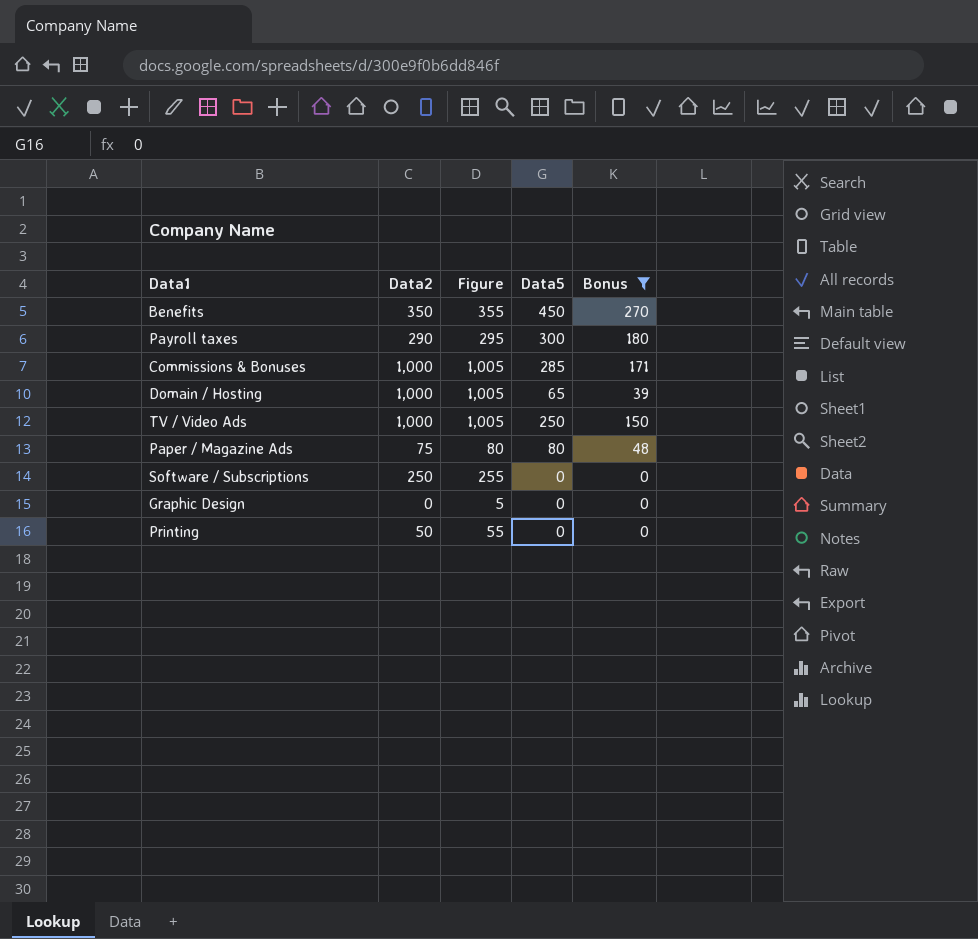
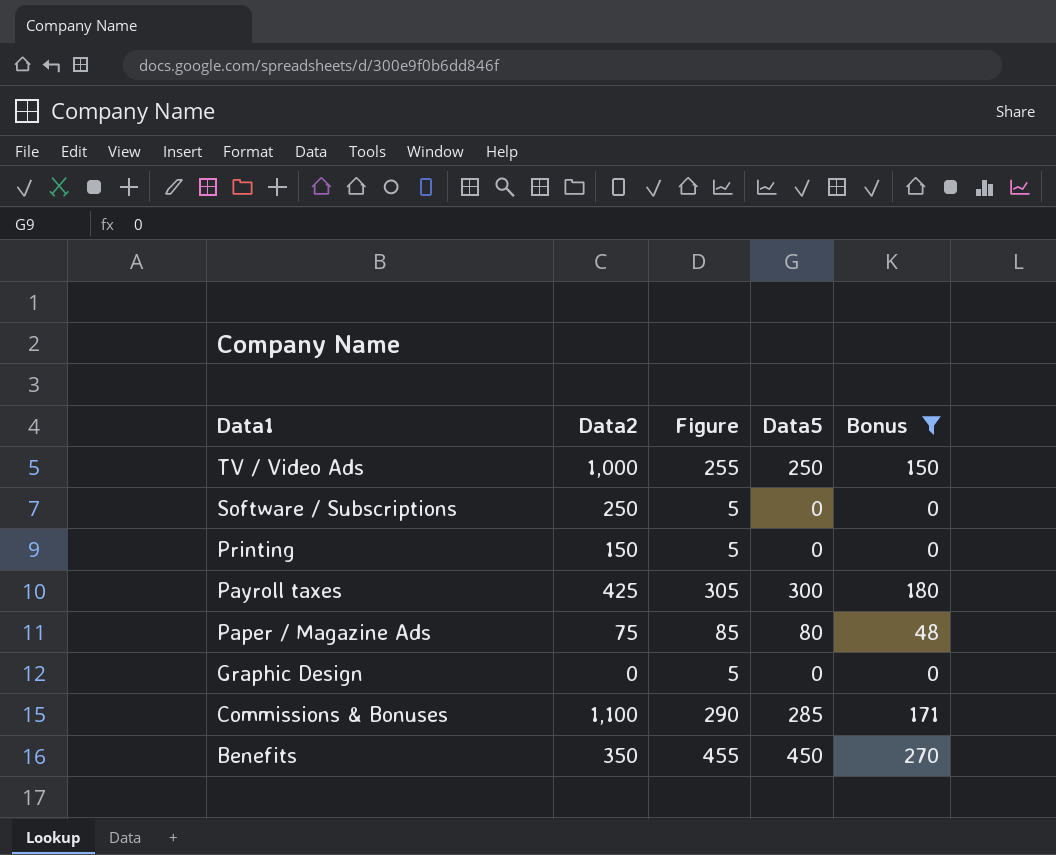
row order: none -> Data1 descending
column Figure | formula: [Data2] + 5 -> [Data5] + 5
row Domain / Hosting: 1,000 | 1,005 | 65 | 39 -> none
Printing | Data2: 50 -> 150
Payroll taxes | Data2: 290 -> 425
Commissions & Bonuses | Data2: 1,000 -> 1,100

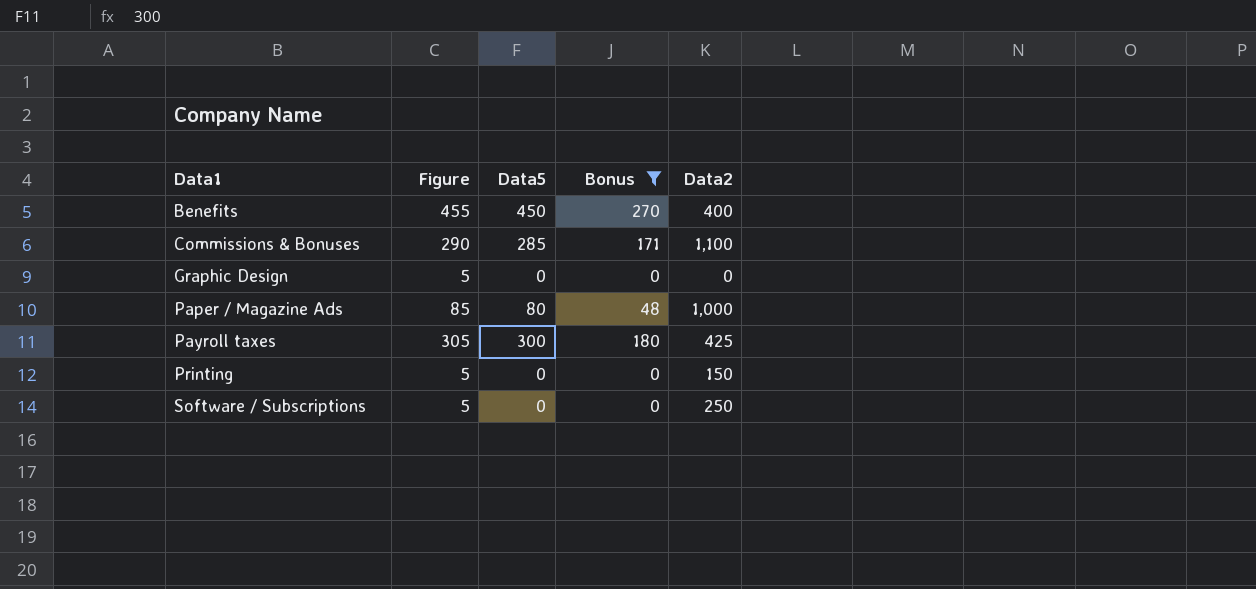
row order: Data1 descending -> Data1 ascending
column Data2 | position: 2 -> 5
row TV / Video Ads: 1,000 | 255 | 250 | 150 -> none
Benefits | Data2: 350 -> 400
Paper / Magazine Ads | Data2: 75 -> 1,000

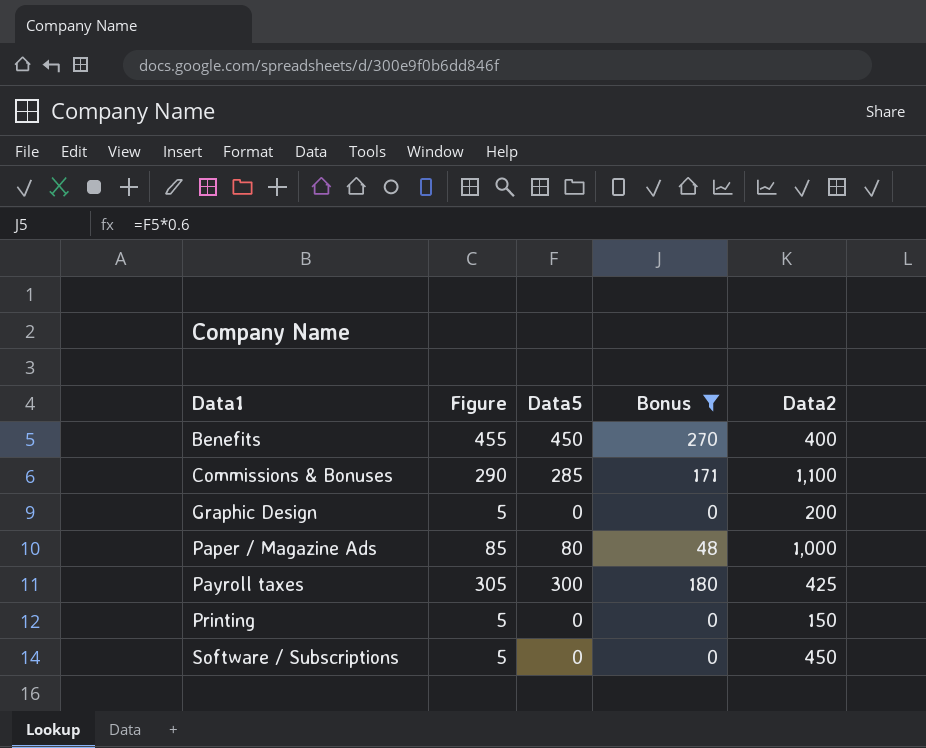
Graphic Design | Data2: 0 -> 200
Software / Subscriptions | Data2: 250 -> 450

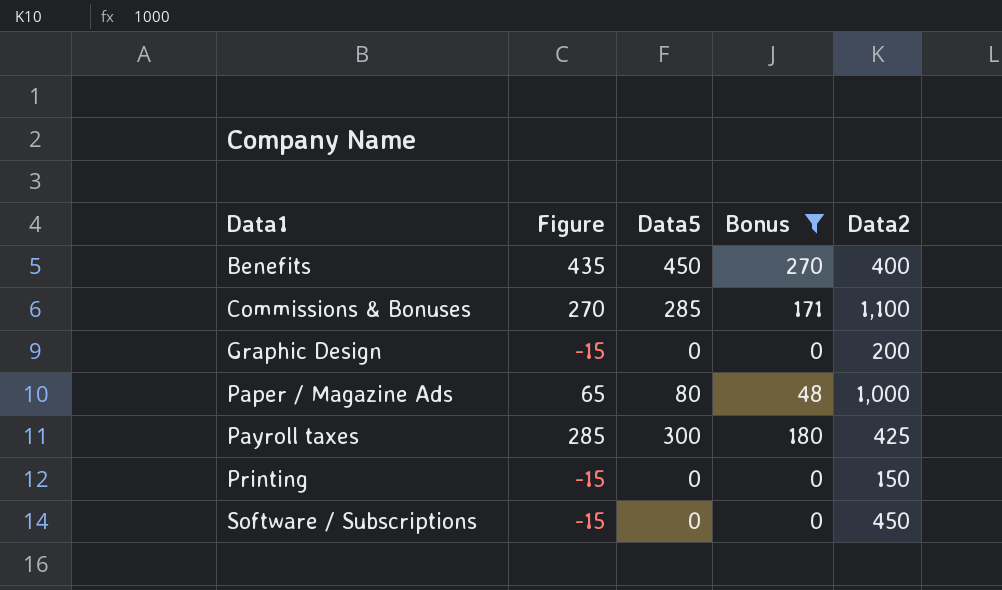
column Figure | formula: [Data5] + 5 -> [Data5] - 15

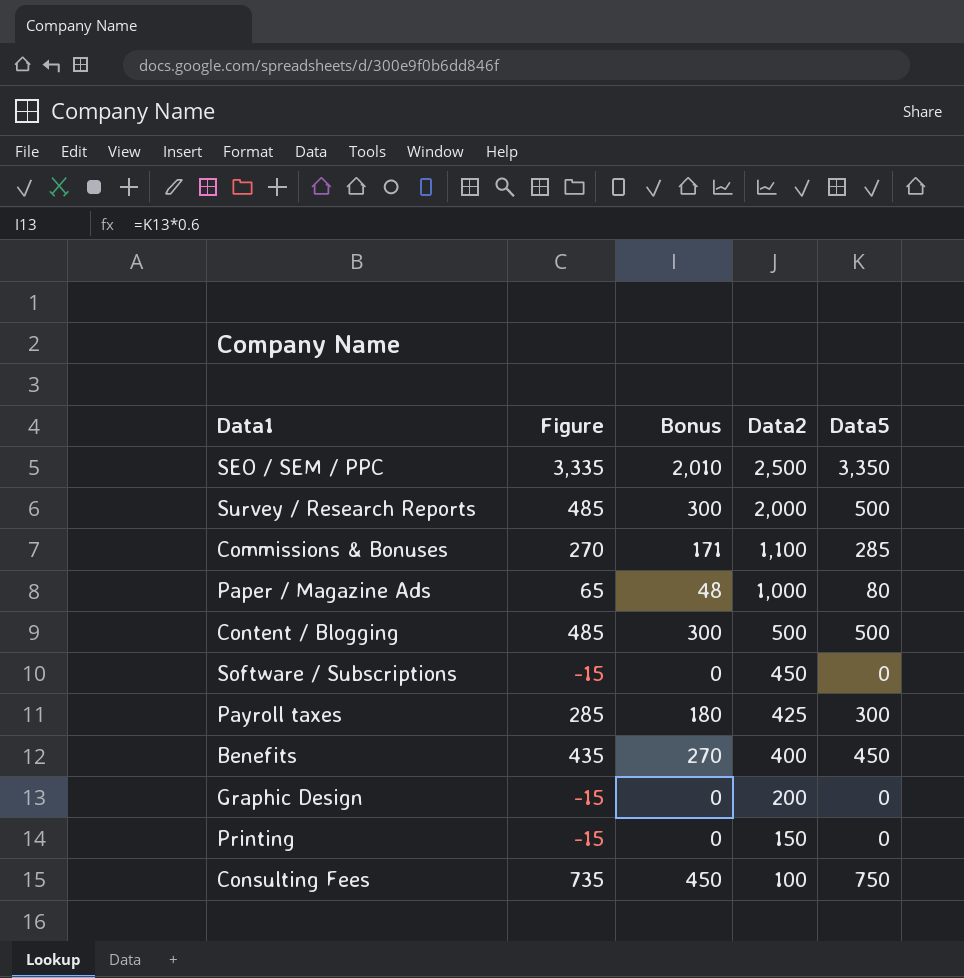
filter: Bonus <= 270 -> none
row order: Data1 ascending -> Data2 descending
column Data5 | position: 3 -> 5

